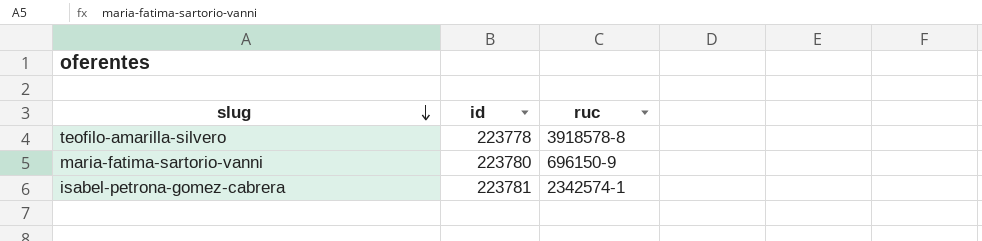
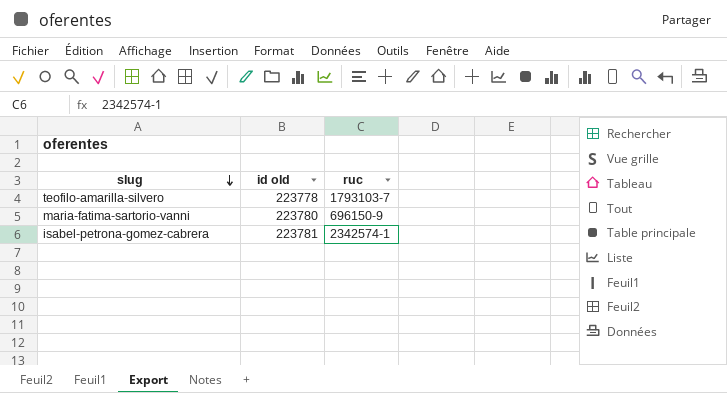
column name: id -> id old
teofilo-amarilla-silvero | ruc: 3918578-8 -> 1793103-7

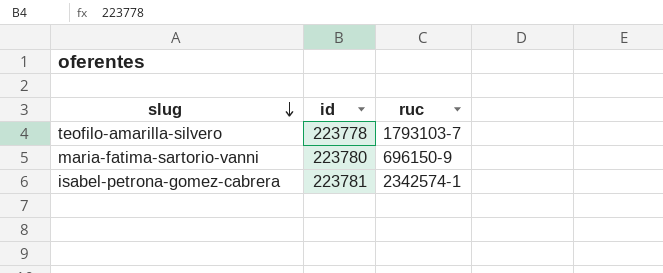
column name: id old -> id

